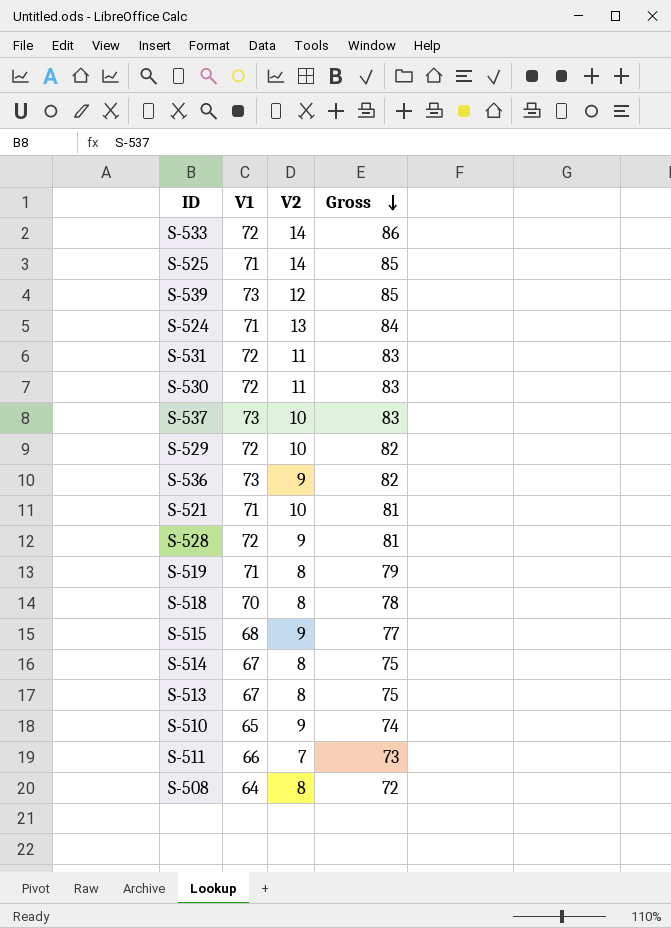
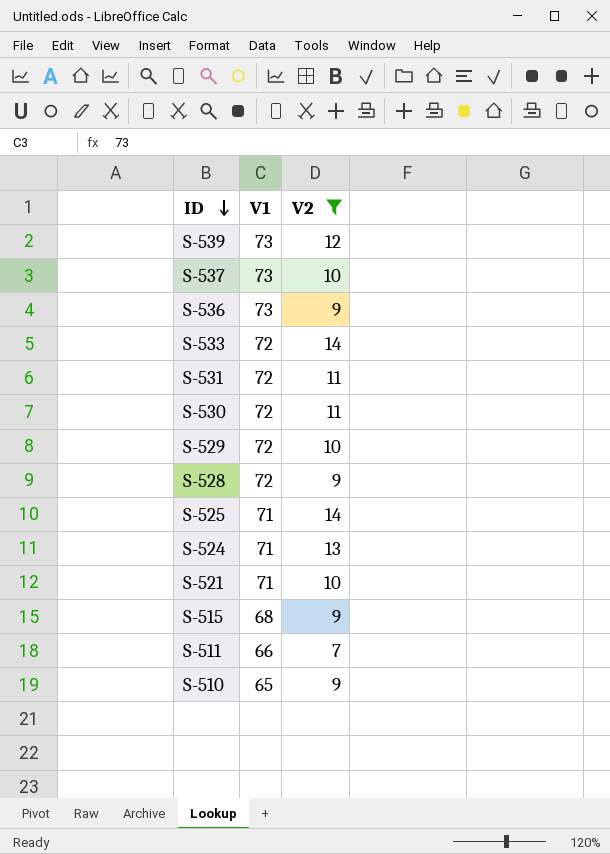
filter: none -> V2 != 8
row order: Gross descending -> ID descending
column Gross | formula: [V1] + [V2] -> none

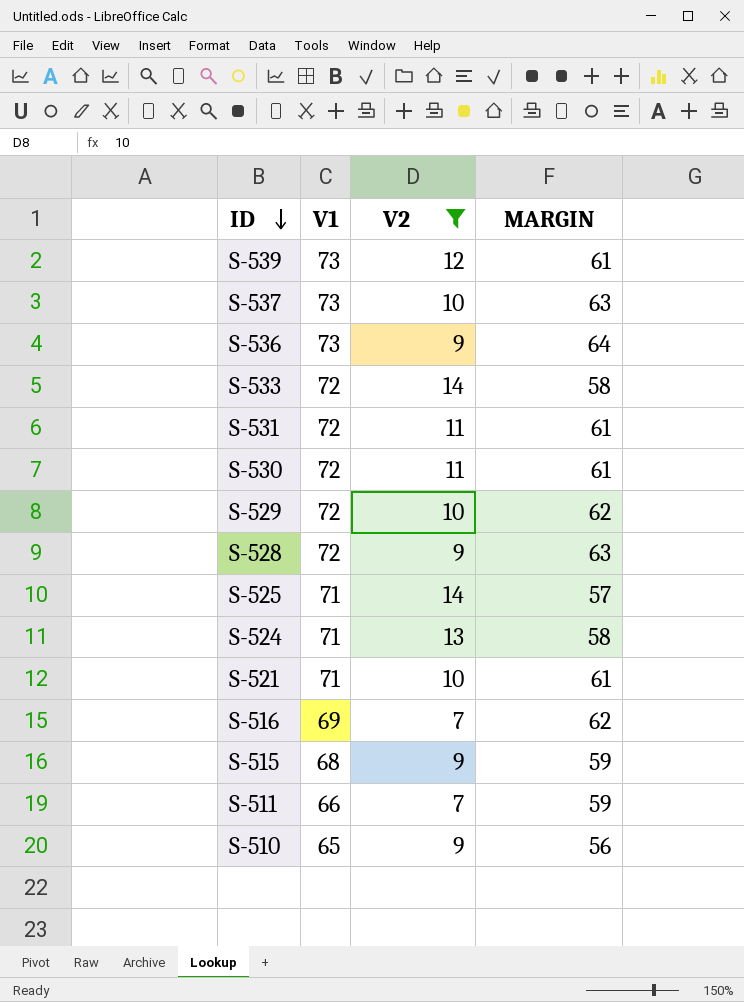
column MARGIN | formula: none -> [V1] - [V2]
row S-516: none -> 69 | 7 | 62

